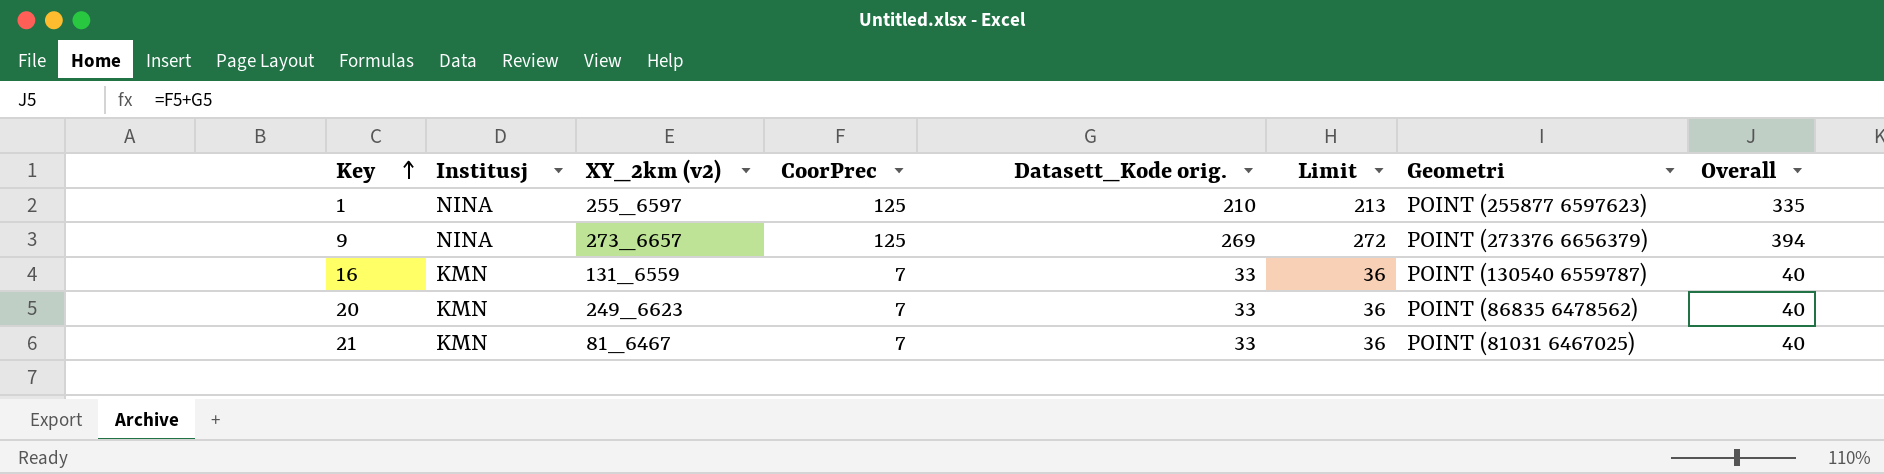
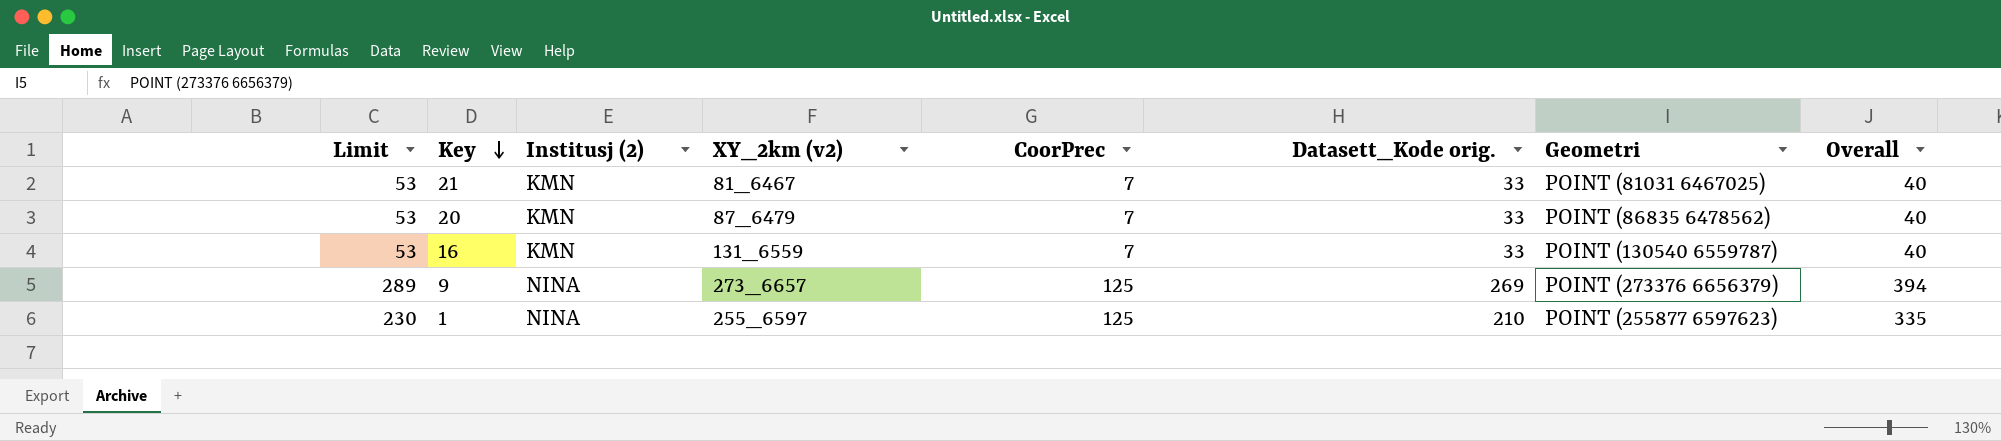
row order: Key ascending -> Key descending
column Limit | formula: [Datasett_Kode orig.] + 3 -> [Datasett_Kode orig.] + 20
column Limit | position: 6 -> 1
column name: Institusj -> Institusj (2)
20 | XY_2km (v2): 249_6623 -> 87_6479

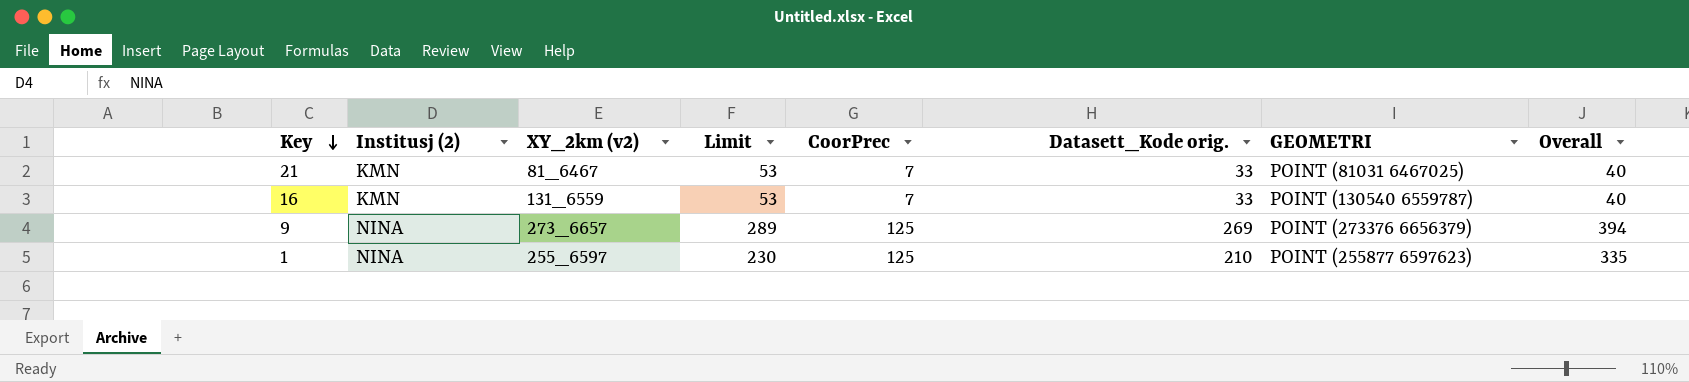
column Limit | position: 1 -> 4
column name: Geometri -> GEOMETRI
row 20: 53 | KMN | 87_6479 | 7 | 33 | POINT (86835 6478562) | 40 -> none

